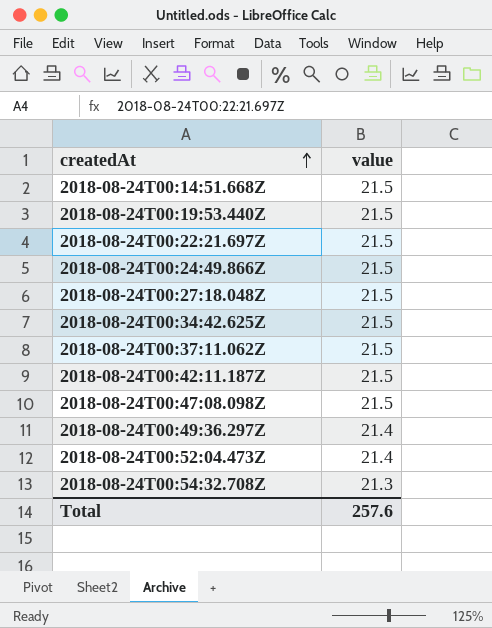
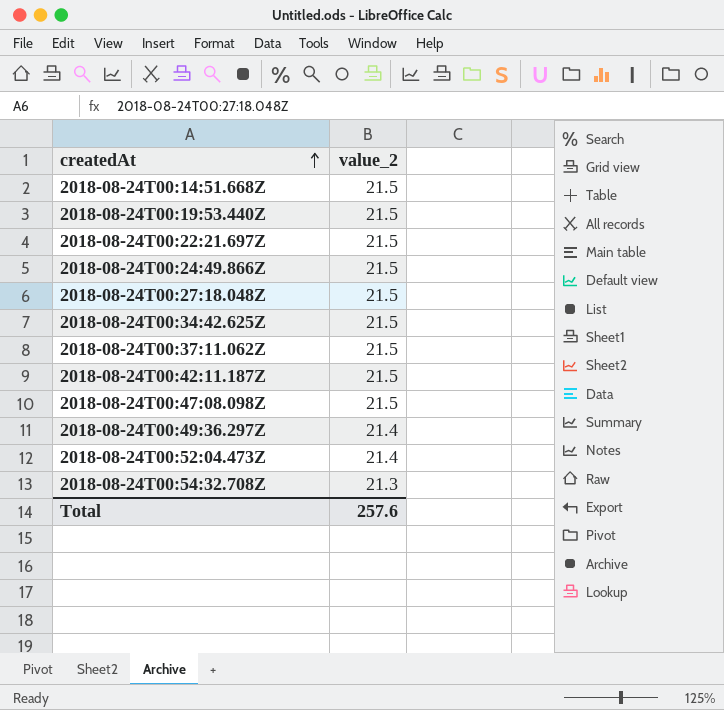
column name: value -> value_2

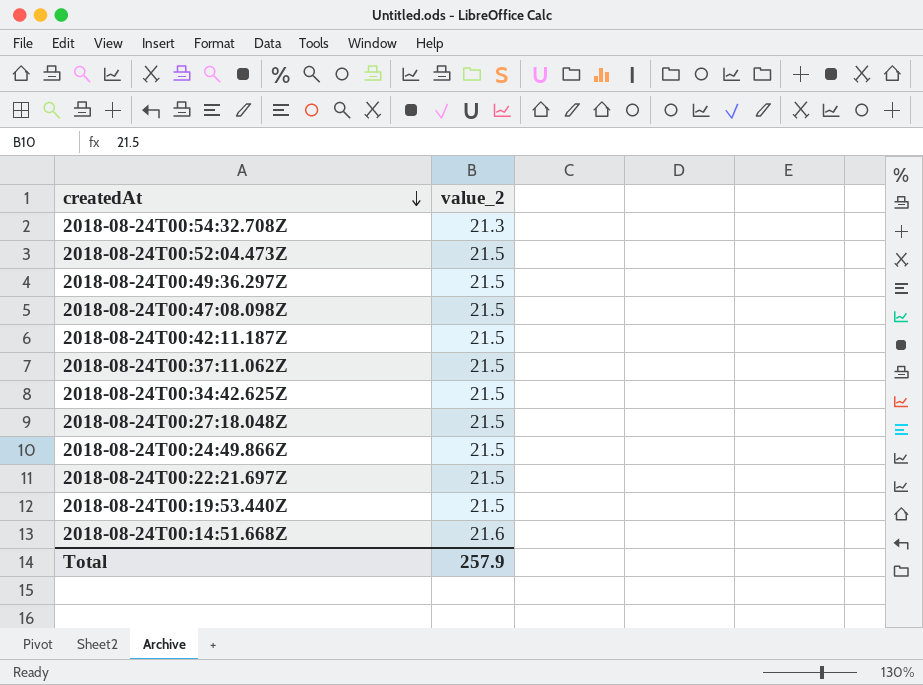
row order: createdAt ascending -> createdAt descending
2018-08-24T00:52:04.473Z | value_2: 21.4 -> 21.5
2018-08-24T00:49:36.297Z | value_2: 21.4 -> 21.5
2018-08-24T00:14:51.668Z | value_2: 21.5 -> 21.6
Total | value_2: 257.6 -> 257.9

